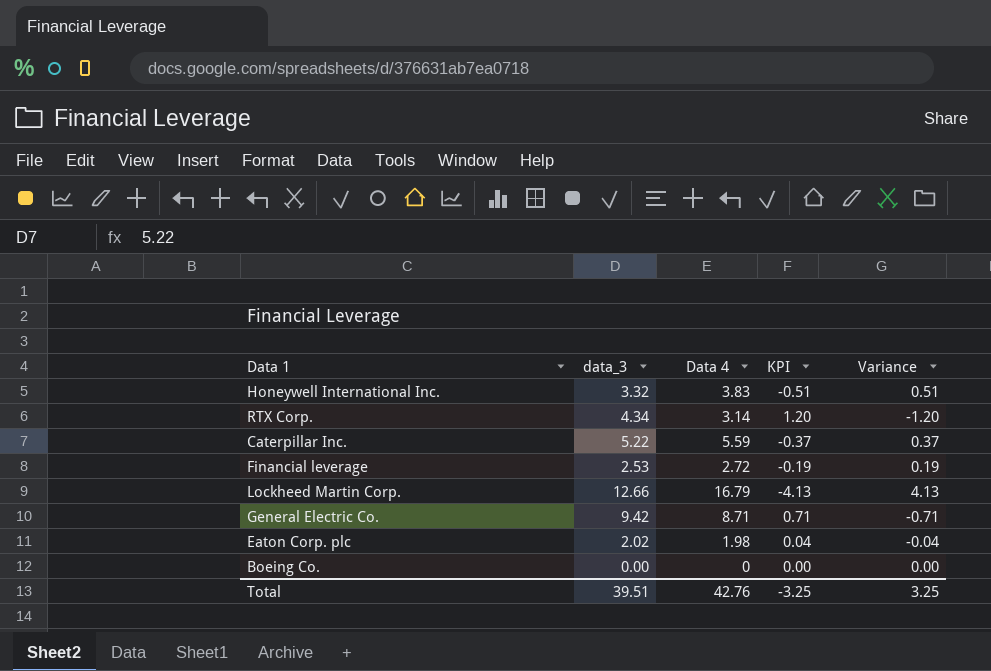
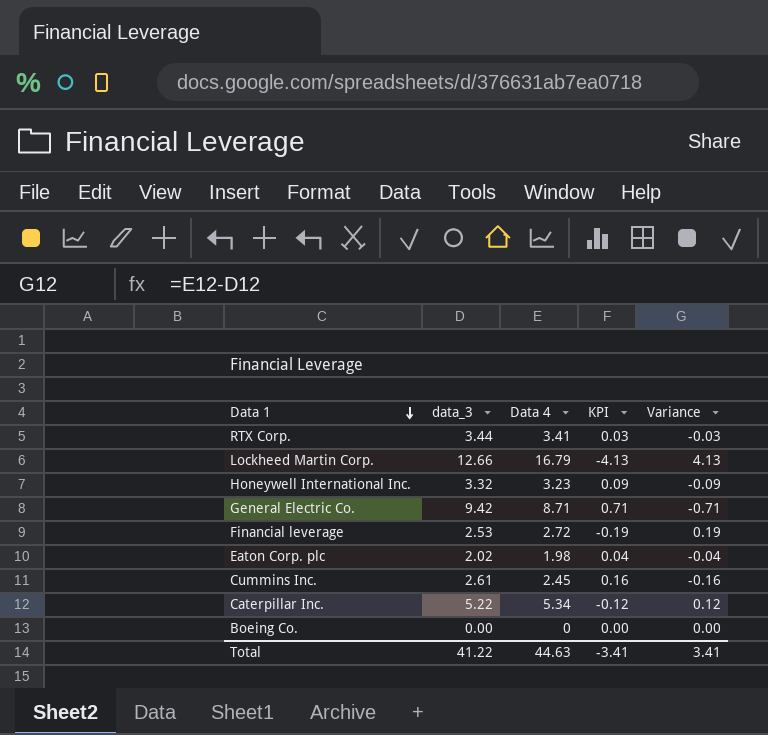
row order: none -> Data 1 descending
RTX Corp. | data_3: 4.34 -> 3.44
RTX Corp. | Data 4: 3.14 -> 3.41
RTX Corp. | KPI: 1.20 -> 0.03
RTX Corp. | Variance: -1.20 -> -0.03
Honeywell International Inc. | Data 4: 3.83 -> 3.23
Honeywell International Inc. | KPI: -0.51 -> 0.09
Honeywell International Inc. | Variance: 0.51 -> -0.09
row Cummins Inc.: none -> 2.61 | 2.45 | 0.16 | -0.16
Caterpillar Inc. | Data 4: 5.59 -> 5.34
Caterpillar Inc. | KPI: -0.37 -> -0.12
Caterpillar Inc. | Variance: 0.37 -> 0.12
Total | data_3: 39.51 -> 41.22
Total | Data 4: 42.76 -> 44.63
Total | KPI: -3.25 -> -3.41
Total | Variance: 3.25 -> 3.41

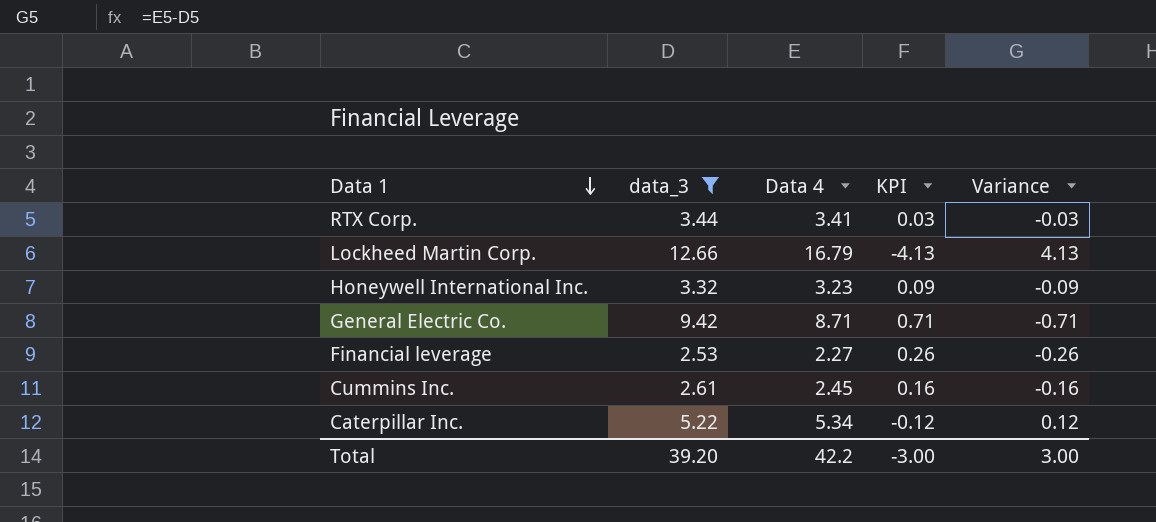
filter: none -> data_3 >= 2.53
Financial leverage | Data 4: 2.72 -> 2.27
Financial leverage | KPI: -0.19 -> 0.26
Financial leverage | Variance: 0.19 -> -0.26
Total | data_3: 41.22 -> 39.20
Total | Data 4: 44.63 -> 42.2
Total | KPI: -3.41 -> -3.00
Total | Variance: 3.41 -> 3.00

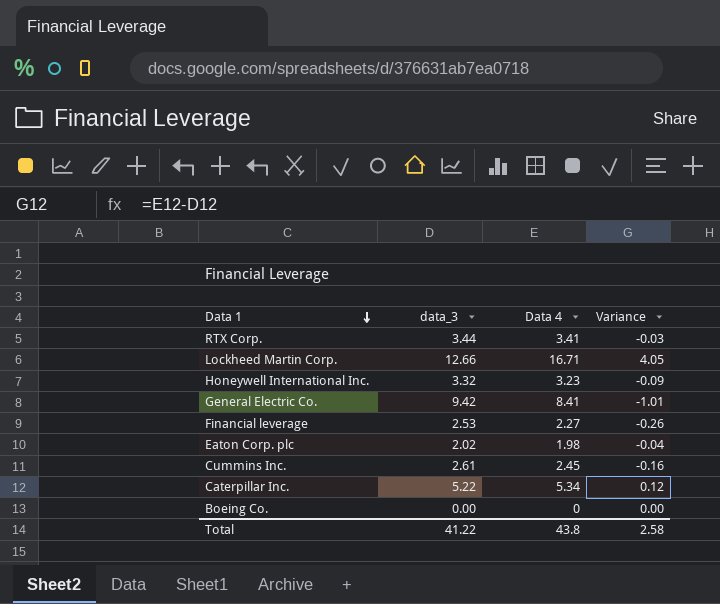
filter: data_3 >= 2.53 -> none
column KPI | formula: [data_3] - [Data 4] -> none
Lockheed Martin Corp. | Data 4: 16.79 -> 16.71
Lockheed Martin Corp. | Variance: 4.13 -> 4.05
General Electric Co. | Data 4: 8.71 -> 8.41
General Electric Co. | Variance: -0.71 -> -1.01
Total | data_3: 39.20 -> 41.22
Total | Data 4: 42.2 -> 43.8
Total | Variance: 3.00 -> 2.58

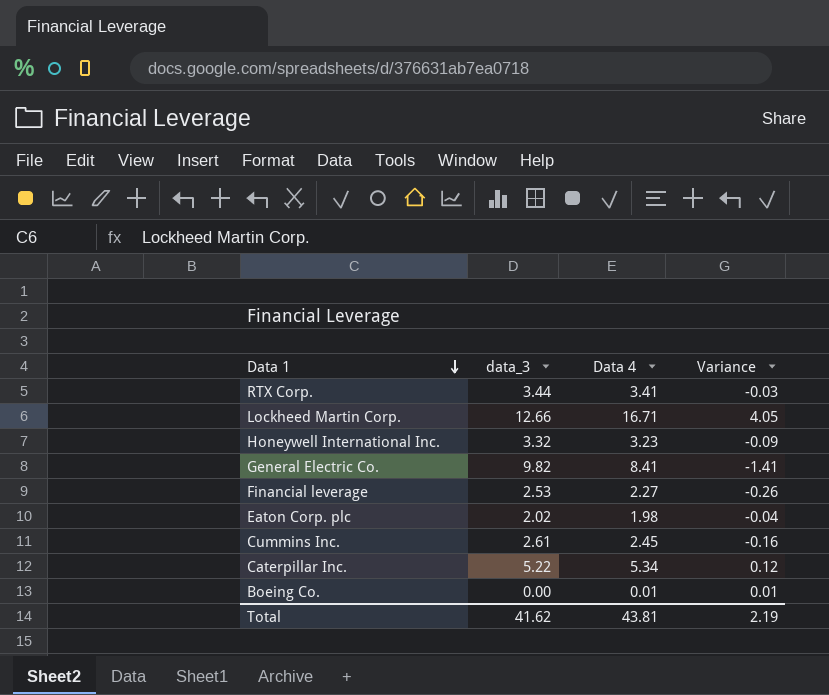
General Electric Co. | data_3: 9.42 -> 9.82
General Electric Co. | Variance: -1.01 -> -1.41
Boeing Co. | Data 4: 0 -> 0.01
Boeing Co. | Variance: 0.00 -> 0.01
Total | data_3: 41.22 -> 41.62
Total | Data 4: 43.8 -> 43.81
Total | Variance: 2.58 -> 2.19

